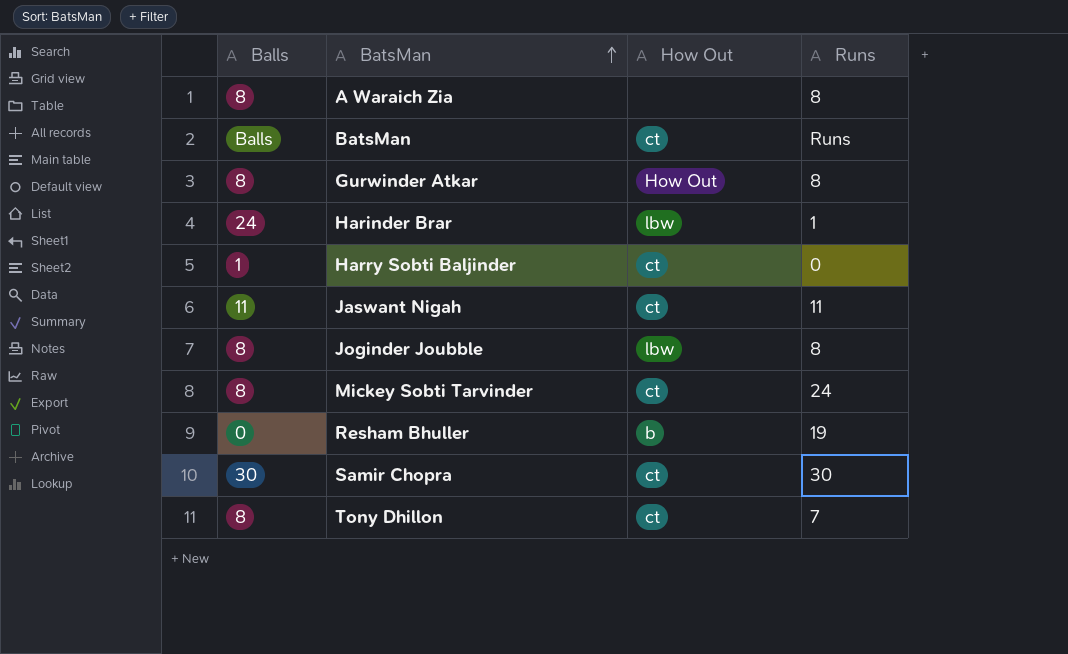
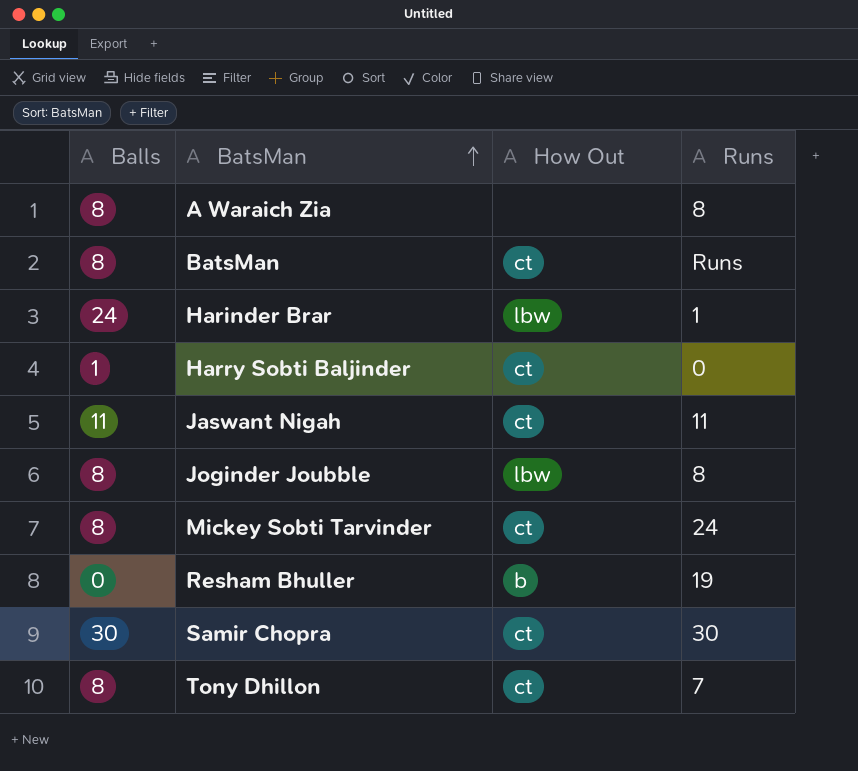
row Gurwinder Atkar: 8 | How Out | 8 -> none
BatsMan | Balls: Balls -> 8

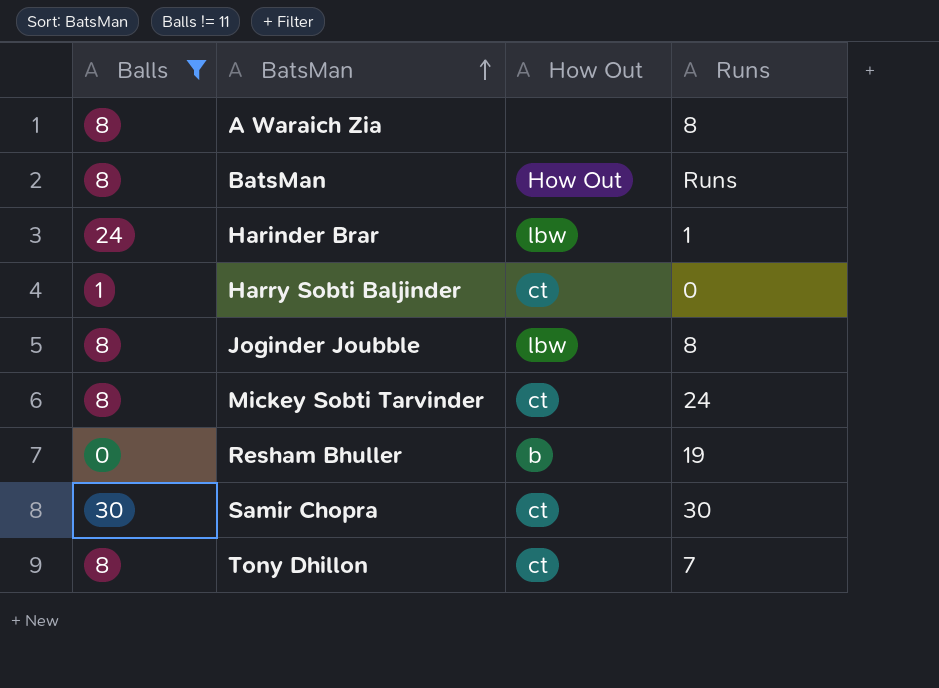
filter: none -> Balls != 11
BatsMan | How Out: ct -> How Out

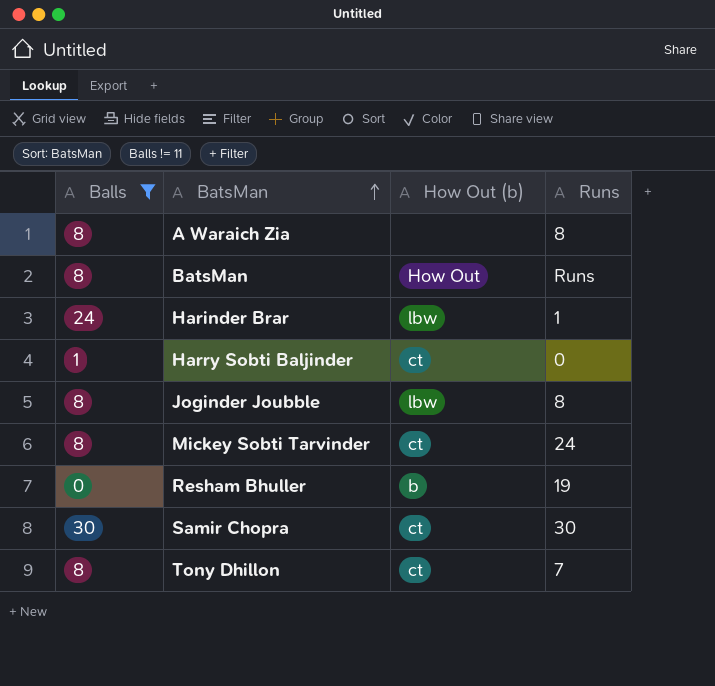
column name: How Out -> How Out (b)

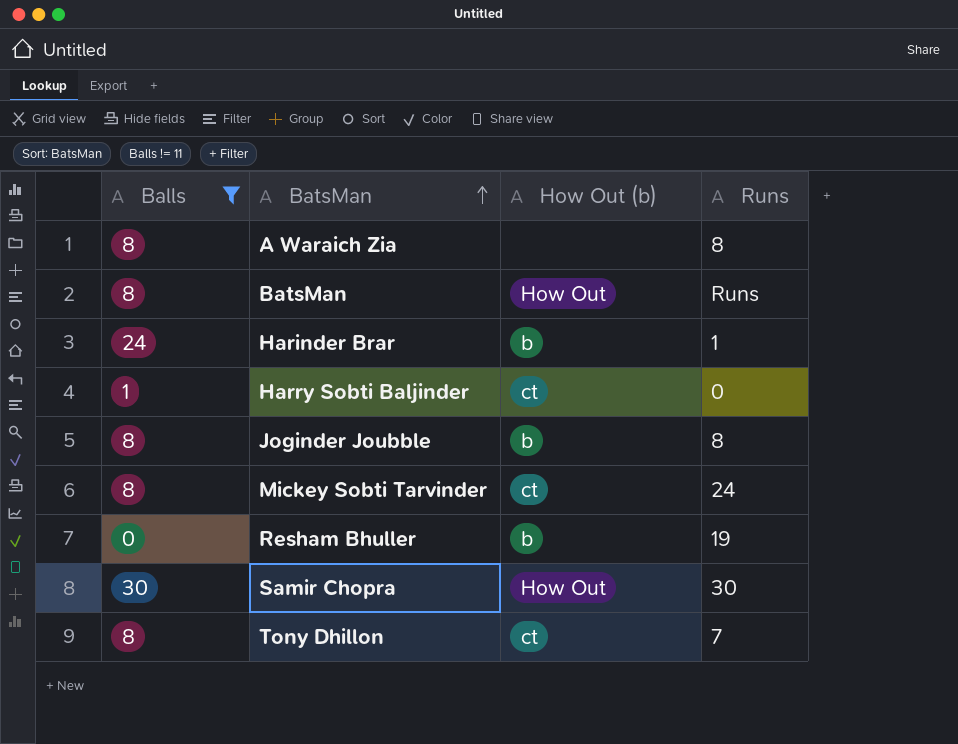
Harinder Brar | How Out (b): lbw -> b
Joginder Joubble | How Out (b): lbw -> b
Samir Chopra | How Out (b): ct -> How Out

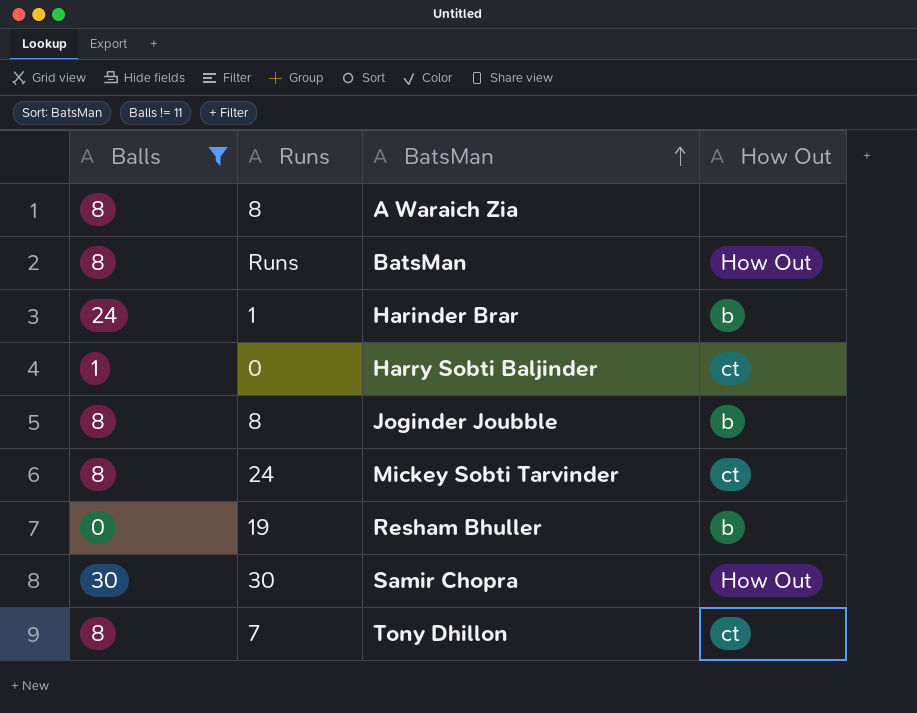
column Runs | position: 4 -> 2
column name: How Out (b) -> How Out

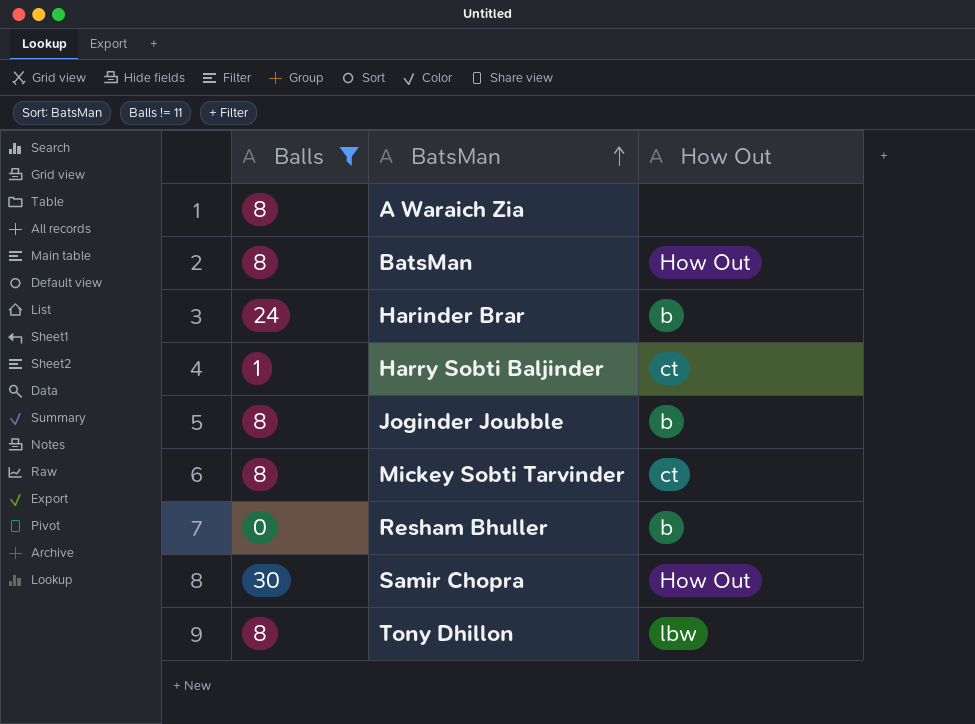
column Runs | position: 2 -> none
Tony Dhillon | How Out: ct -> lbw

